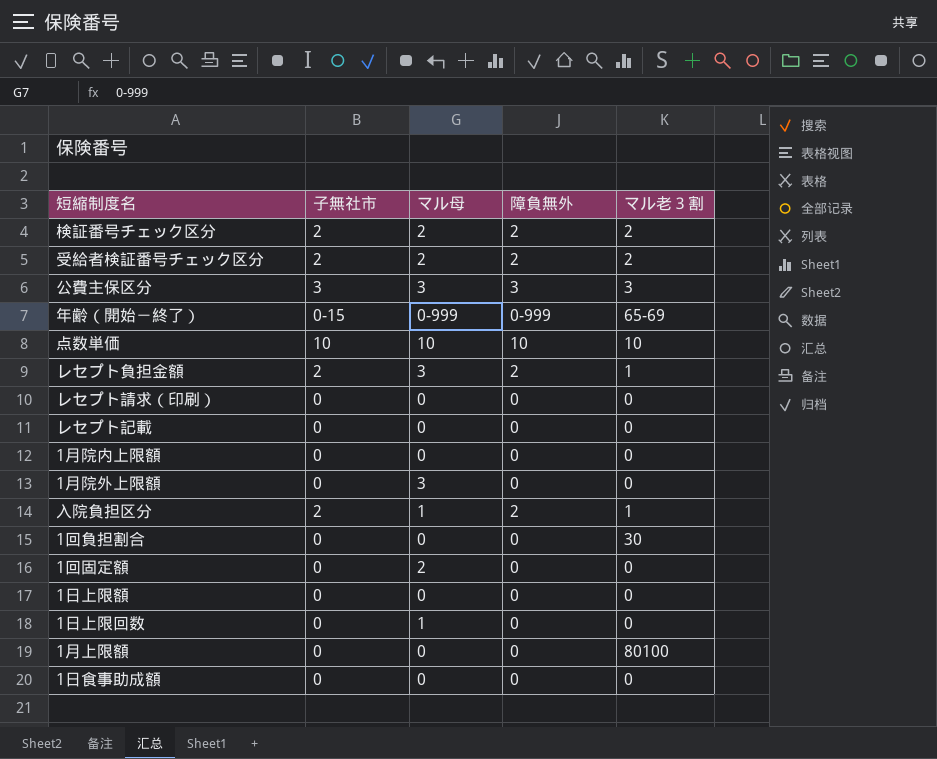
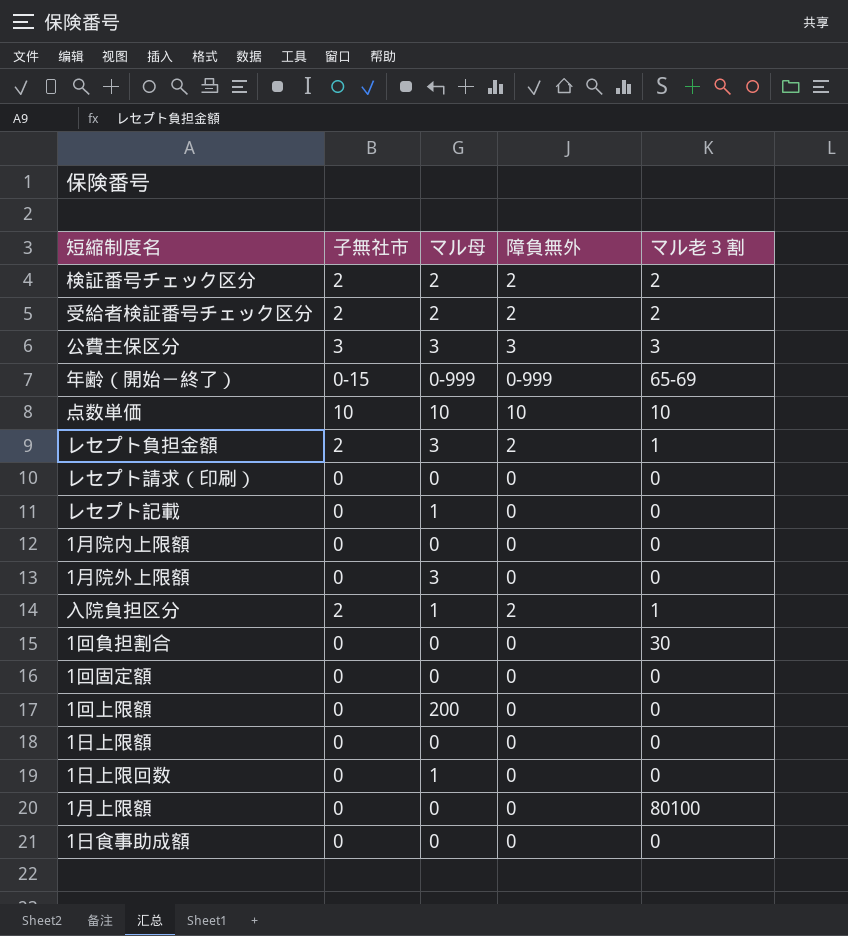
レセプト記載 | マル母: 0 -> 1
1回固定額 | マル母: 2 -> 0
row 1回上限額: none -> 0 | 200 | 0 | 0

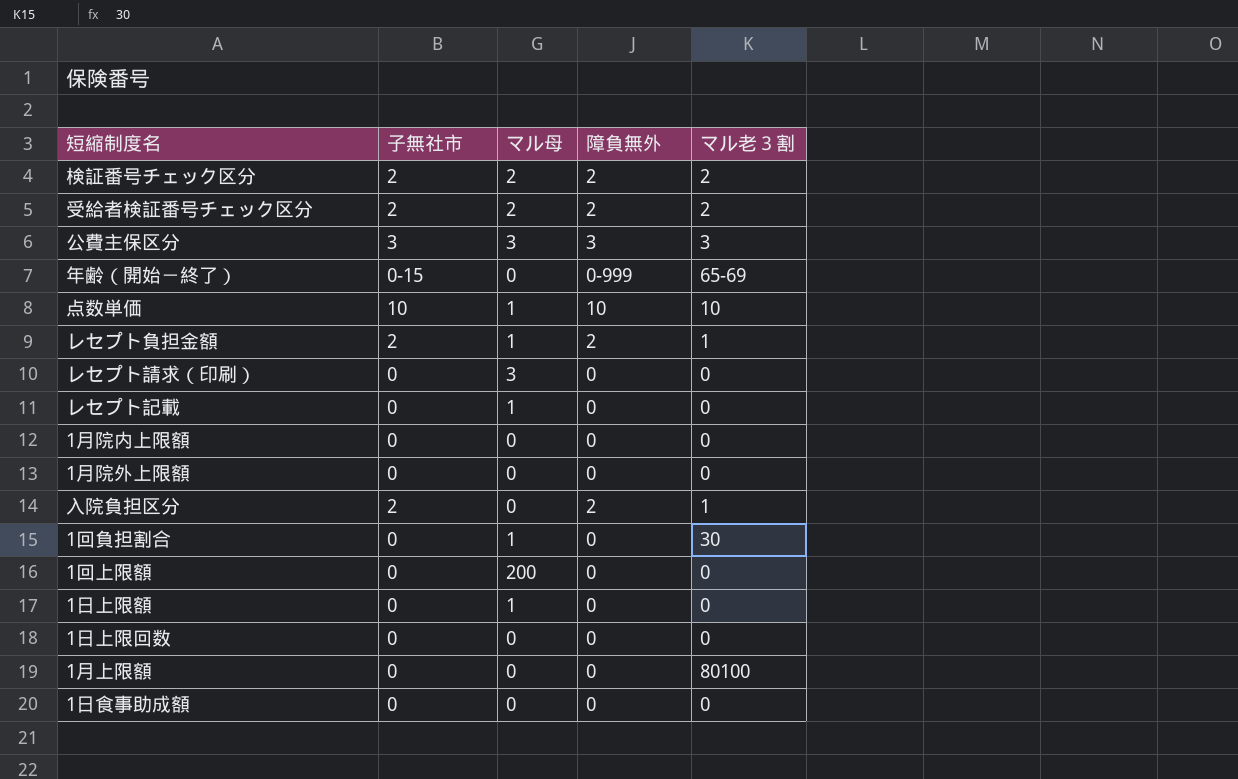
row 1回固定額: 0 | 0 | 0 | 0 -> none
年齢（開始－終了） | マル母: 0-999 -> 0
点数単価 | マル母: 10 -> 1
レセプト負担金額 | マル母: 3 -> 1
レセプト請求（印刷） | マル母: 0 -> 3
1月院外上限額 | マル母: 3 -> 0
入院負担区分 | マル母: 1 -> 0
1回負担割合 | マル母: 0 -> 1
1日上限額 | マル母: 0 -> 1
1日上限回数 | マル母: 1 -> 0

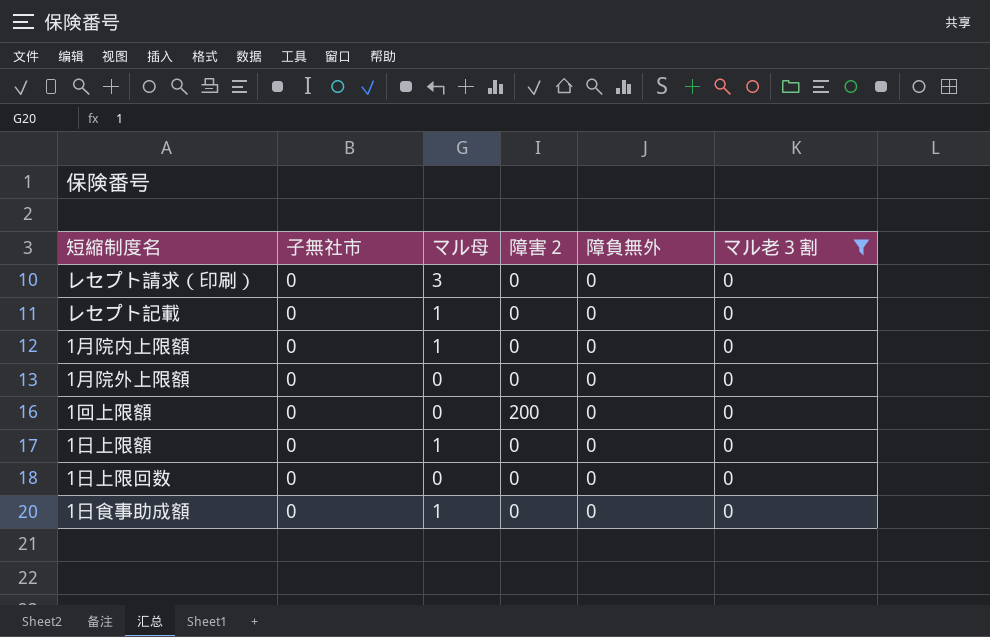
filter: none -> マル老３割 = 0
column 障害２ | position: none -> 4
1月院内上限額 | マル母: 0 -> 1
1回上限額 | マル母: 200 -> 0
1日食事助成額 | マル母: 0 -> 1

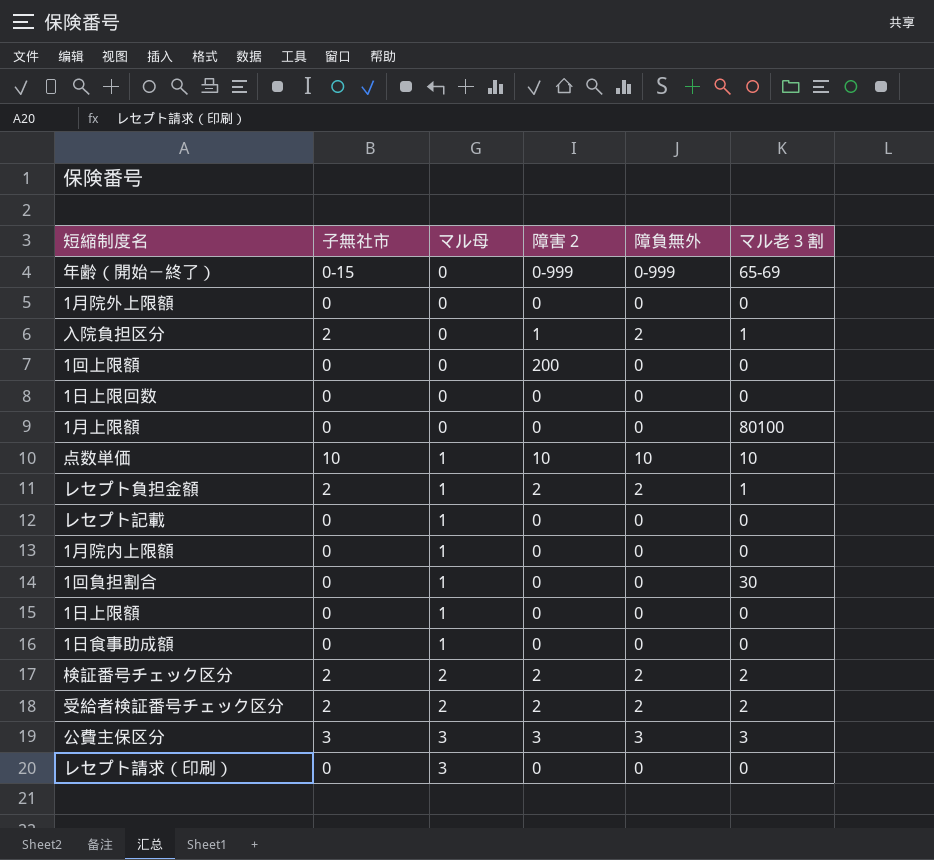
filter: マル老３割 = 0 -> none
row order: none -> マル母 ascending

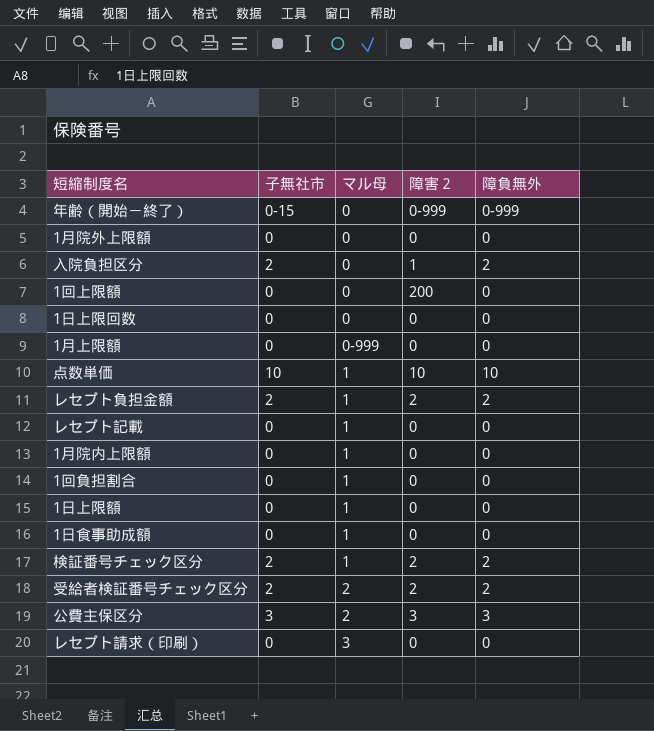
column マル老３割 | position: 6 -> none
1月上限額 | マル母: 0 -> 0-999
検証番号チェック区分 | マル母: 2 -> 1
公費主保区分 | マル母: 3 -> 2

